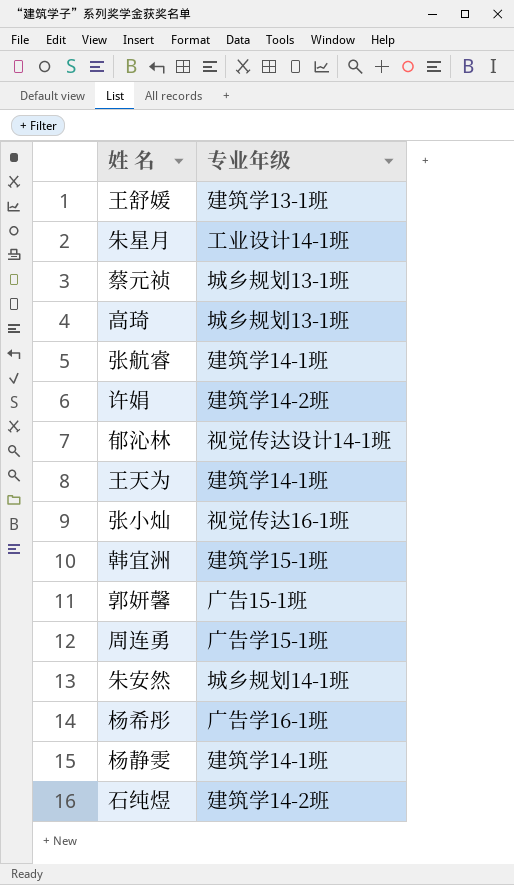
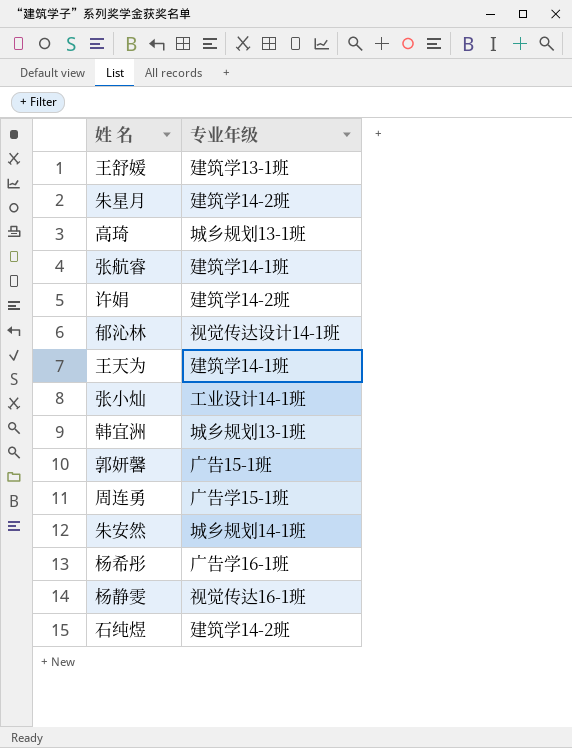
row 蔡元祯: 城乡规划13-1班 -> none
朱星月 | 专业年级: 工业设计14-1班 -> 建筑学14-2班
张小灿 | 专业年级: 视觉传达16-1班 -> 工业设计14-1班
韩宜洲 | 专业年级: 建筑学15-1班 -> 城乡规划13-1班
杨静雯 | 专业年级: 建筑学14-1班 -> 视觉传达16-1班

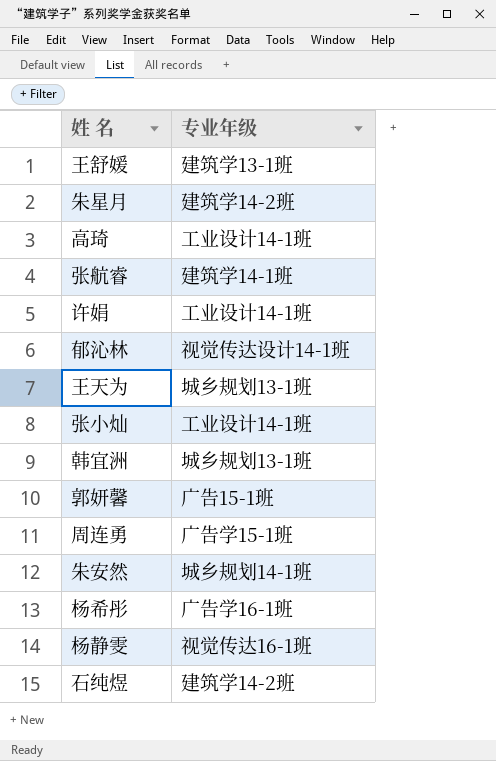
高琦 | 专业年级: 城乡规划13-1班 -> 工业设计14-1班
许娟 | 专业年级: 建筑学14-2班 -> 工业设计14-1班
王天为 | 专业年级: 建筑学14-1班 -> 城乡规划13-1班

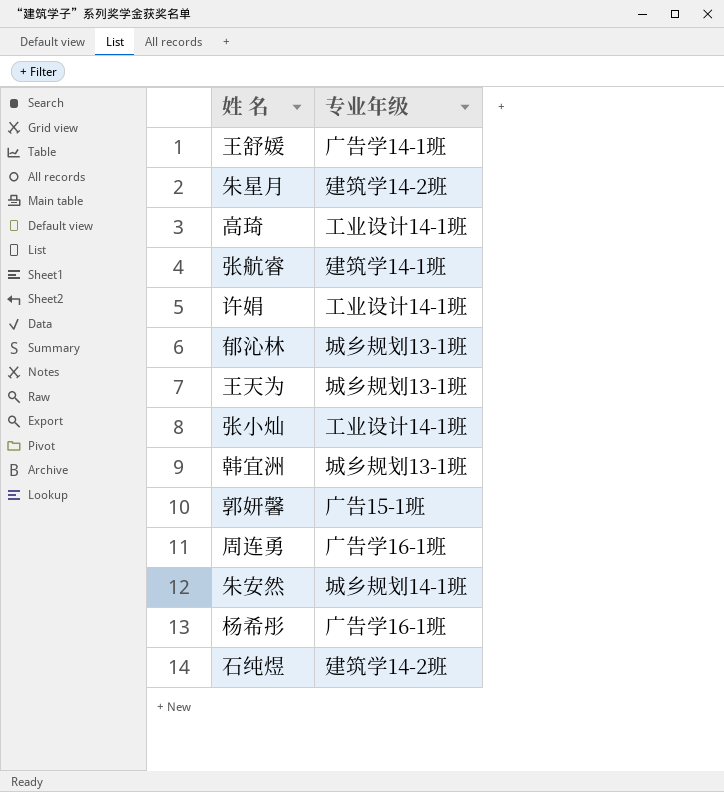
row 杨静雯: 视觉传达16-1班 -> none
王舒媛 | 专业年级: 建筑学13-1班 -> 广告学14-1班
郁沁林 | 专业年级: 视觉传达设计14-1班 -> 城乡规划13-1班
周连勇 | 专业年级: 广告学15-1班 -> 广告学16-1班

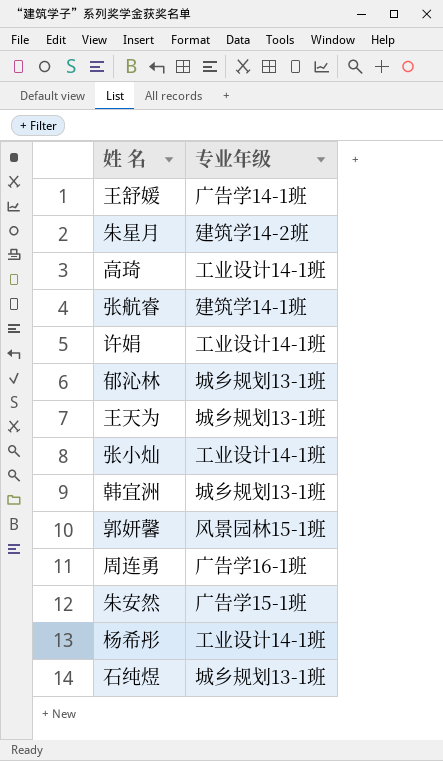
郭妍馨 | 专业年级: 广告15-1班 -> 风景园林15-1班
朱安然 | 专业年级: 城乡规划14-1班 -> 广告学15-1班
杨希彤 | 专业年级: 广告学16-1班 -> 工业设计14-1班
石纯煜 | 专业年级: 建筑学14-2班 -> 城乡规划13-1班

